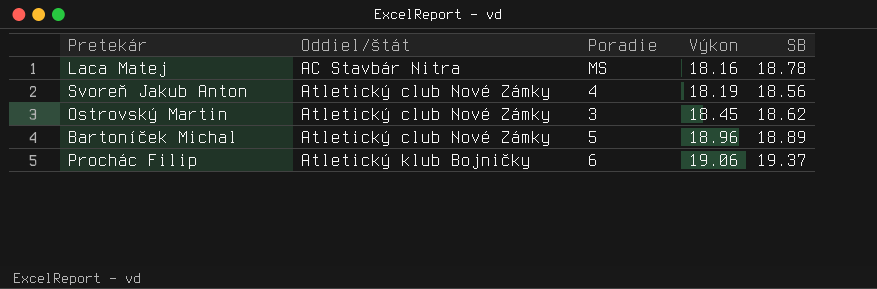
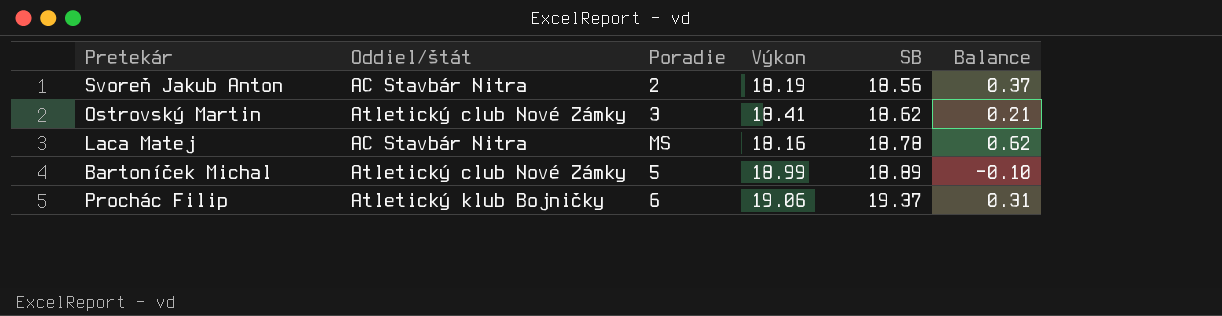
row order: Oddiel/štát ascending -> SB ascending
column Balance | formula: none -> [SB] - [Výkon]
Svoreň Jakub Anton | Oddiel/štát: Atletický club Nové Zámky -> AC Stavbár Nitra
Svoreň Jakub Anton | Poradie: 4 -> 2
Ostrovský Martin | Výkon: 18.45 -> 18.41
Bartoníček Michal | Výkon: 18.96 -> 18.99

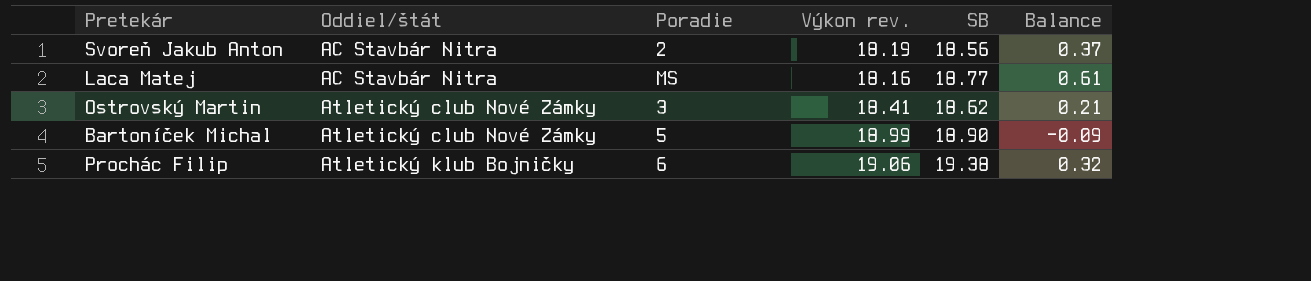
row order: SB ascending -> Oddiel/štát ascending
column name: Výkon -> Výkon rev.
Laca Matej | SB: 18.78 -> 18.77
Laca Matej | Balance: 0.62 -> 0.61
Bartoníček Michal | SB: 18.89 -> 18.90
Bartoníček Michal | Balance: -0.10 -> -0.09
Prochác Filip | SB: 19.37 -> 19.38
Prochác Filip | Balance: 0.31 -> 0.32

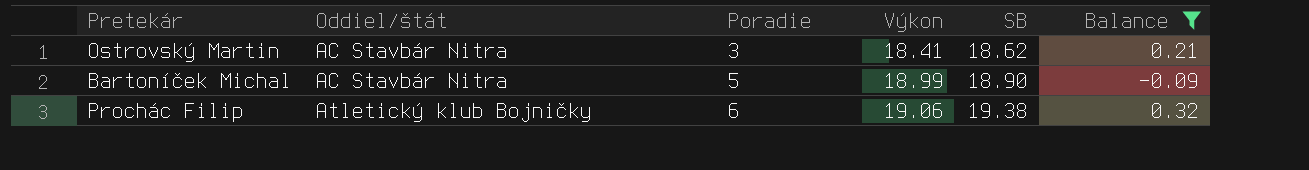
filter: none -> Balance <= 0.32
column name: Výkon rev. -> Výkon
Ostrovský Martin | Oddiel/štát: Atletický club Nové Zámky -> AC Stavbár Nitra
Bartoníček Michal | Oddiel/štát: Atletický club Nové Zámky -> AC Stavbár Nitra

